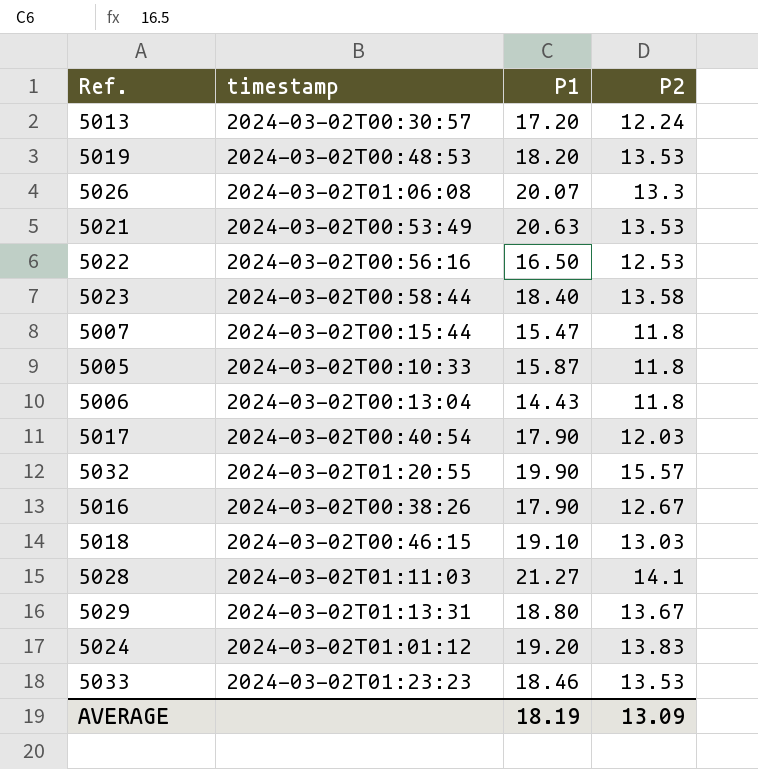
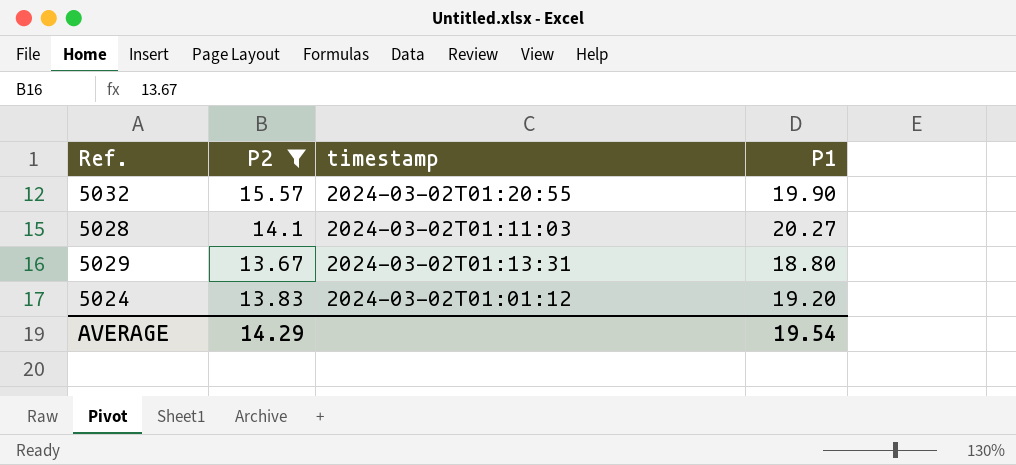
filter: none -> P2 >= 13.67
column P2 | position: 4 -> 2
5028 | P1: 21.27 -> 20.27
AVERAGE | P2: 13.09 -> 14.29
AVERAGE | P1: 18.19 -> 19.54

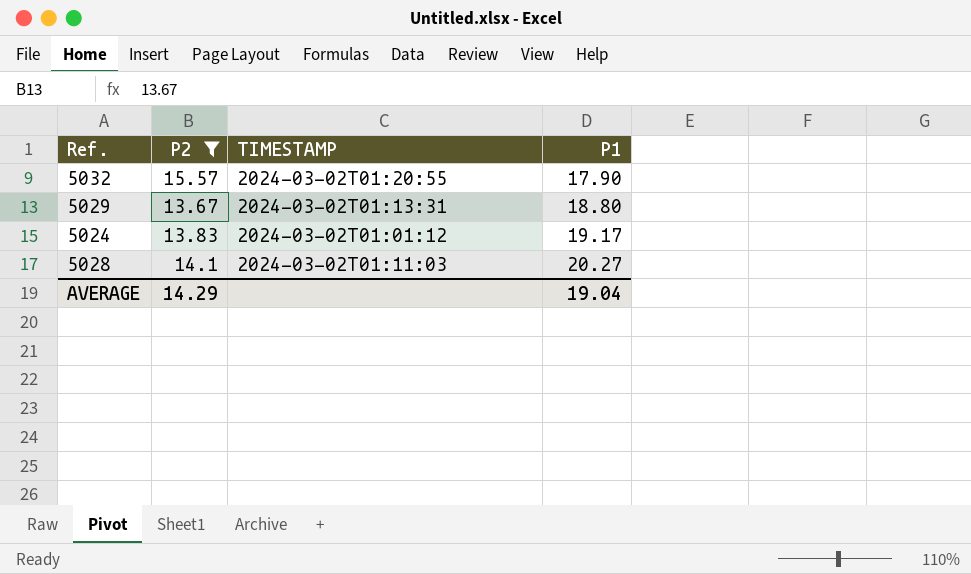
row order: none -> P1 ascending
column name: timestamp -> TIMESTAMP
5032 | P1: 19.90 -> 17.90
5024 | P1: 19.20 -> 19.17
AVERAGE | P1: 19.54 -> 19.04

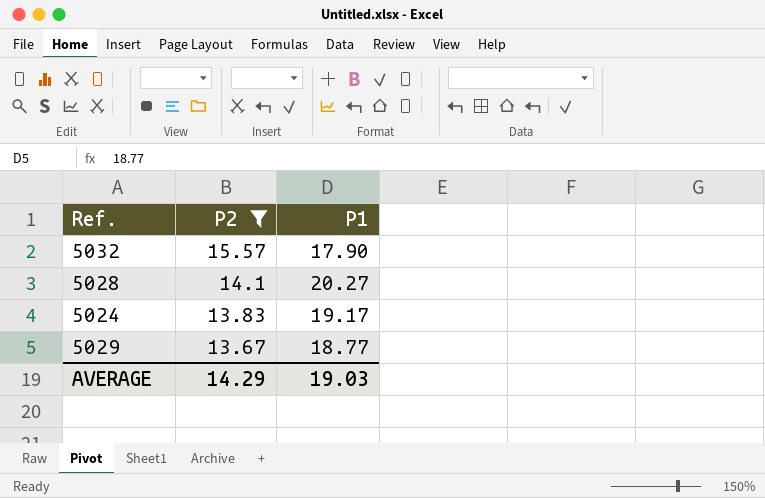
row order: P1 ascending -> P2 descending
column TIMESTAMP | position: 3 -> none
5029 | P1: 18.80 -> 18.77
AVERAGE | P1: 19.04 -> 19.03

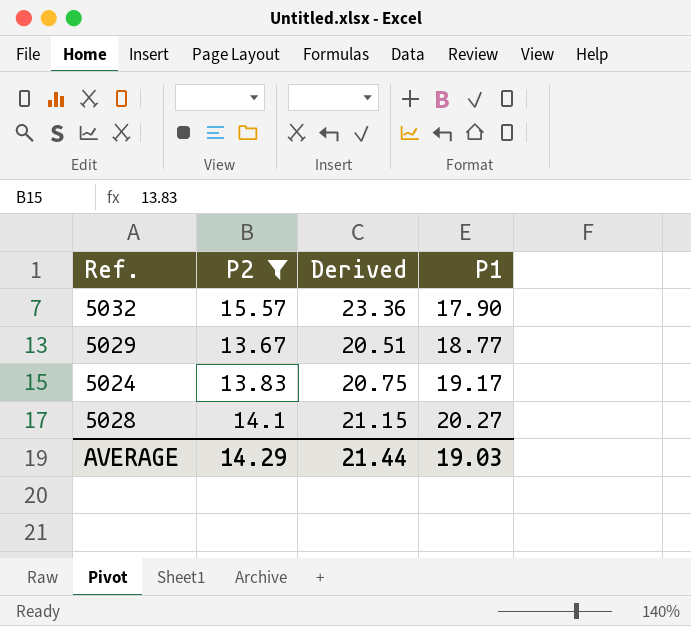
row order: P2 descending -> P1 ascending
column Derived | formula: none -> [P2] * 1.5

